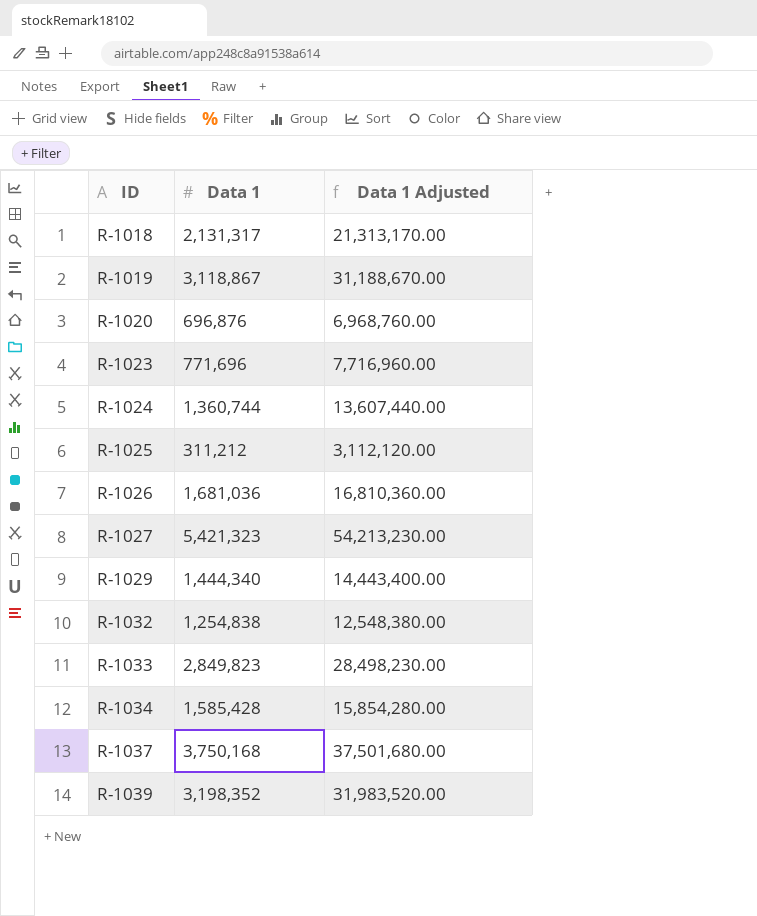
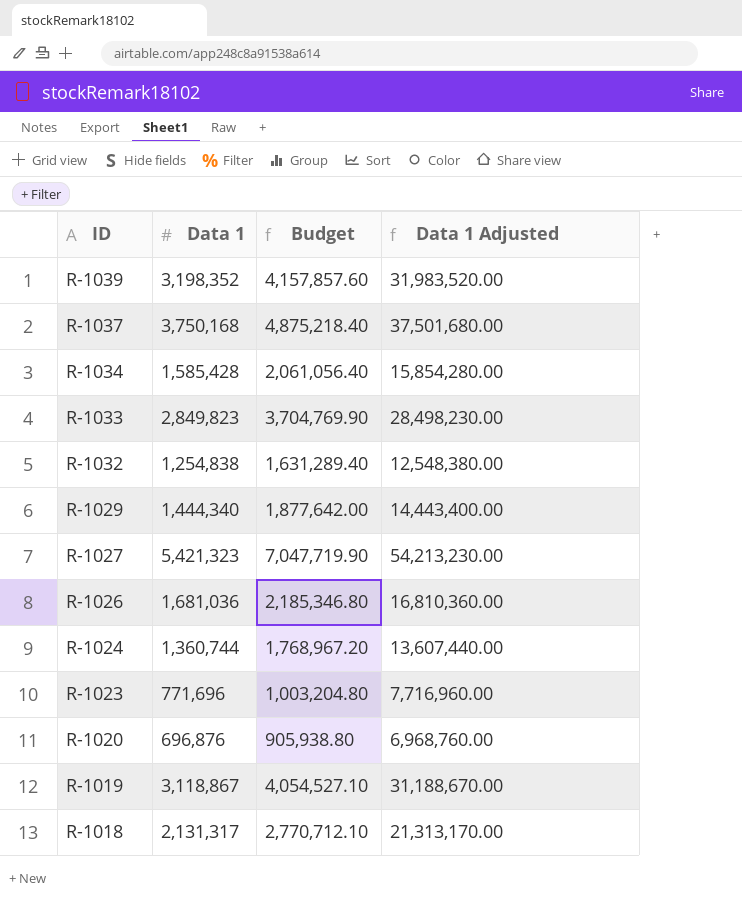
row order: ID ascending -> ID descending
column Budget | formula: none -> [Data 1] * 1.3
row R-1025: 311,212 | 3,112,120.00 -> none

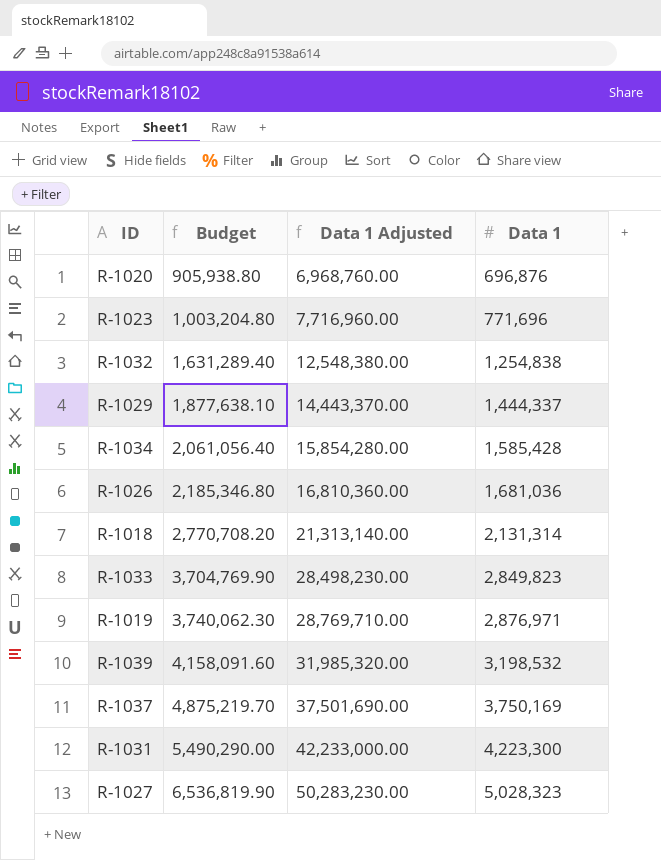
row order: ID descending -> Budget ascending
column Data 1 | position: 2 -> 4
row R-1024: 1,360,744 | 1,768,967.20 | 13,607,440.00 -> none
R-1029 | Budget: 1,877,642.00 -> 1,877,638.10
R-1029 | Data 1 Adjusted: 14,443,400.00 -> 14,443,370.00
R-1029 | Data 1: 1,444,340 -> 1,444,337
R-1018 | Budget: 2,770,712.10 -> 2,770,708.20
R-1018 | Data 1 Adjusted: 21,313,170.00 -> 21,313,140.00
R-1018 | Data 1: 2,131,317 -> 2,131,314
R-1019 | Budget: 4,054,527.10 -> 3,740,062.30
R-1019 | Data 1 Adjusted: 31,188,670.00 -> 28,769,710.00
R-1019 | Data 1: 3,118,867 -> 2,876,971
R-1039 | Budget: 4,157,857.60 -> 4,158,091.60
R-1039 | Data 1 Adjusted: 31,983,520.00 -> 31,985,320.00
R-1039 | Data 1: 3,198,352 -> 3,198,532
R-1037 | Budget: 4,875,218.40 -> 4,875,219.70
R-1037 | Data 1 Adjusted: 37,501,680.00 -> 37,501,690.00
R-1037 | Data 1: 3,750,168 -> 3,750,169
row R-1031: none -> 5,490,290.00 | 42,233,000.00 | 4,223,300
R-1027 | Budget: 7,047,719.90 -> 6,536,819.90
R-1027 | Data 1 Adjusted: 54,213,230.00 -> 50,283,230.00
R-1027 | Data 1: 5,421,323 -> 5,028,323

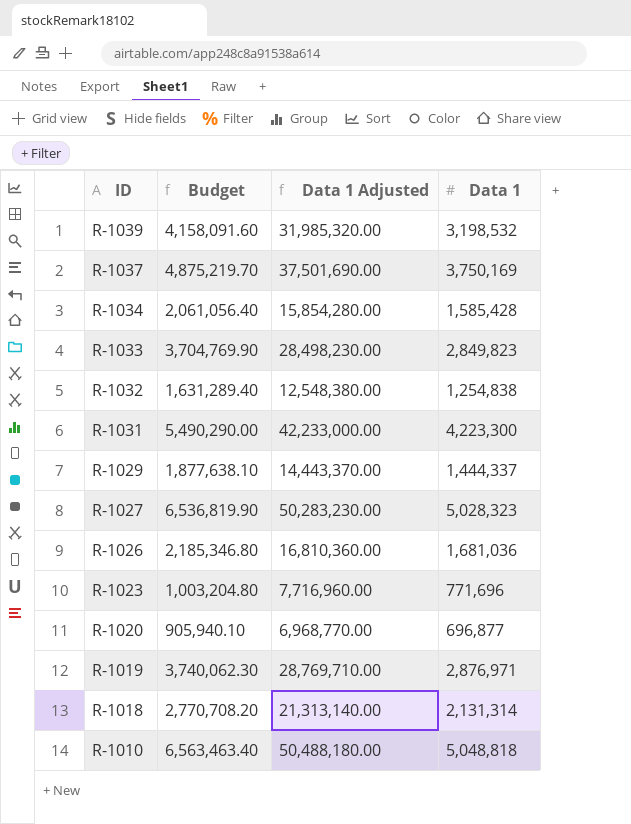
row order: Budget ascending -> ID descending
R-1020 | Budget: 905,938.80 -> 905,940.10
R-1020 | Data 1 Adjusted: 6,968,760.00 -> 6,968,770.00
R-1020 | Data 1: 696,876 -> 696,877
row R-1010: none -> 6,563,463.40 | 50,488,180.00 | 5,048,818

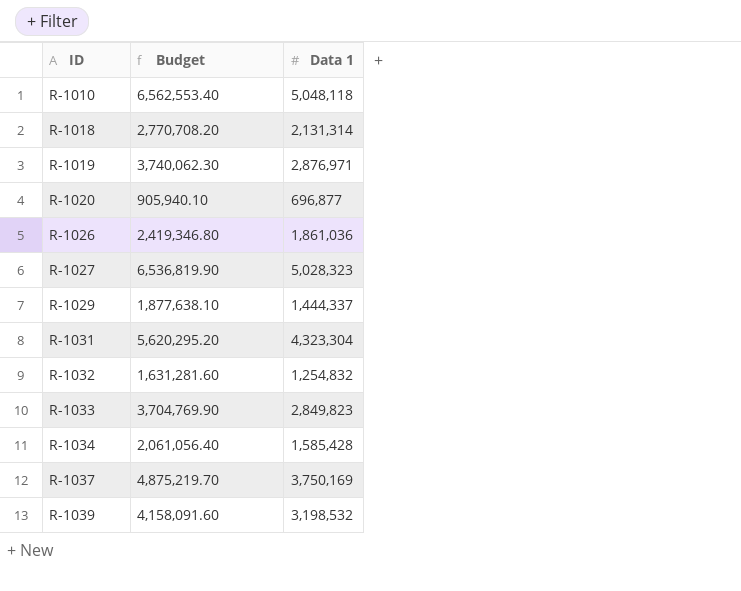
row order: ID descending -> ID ascending
column Data 1 Adjusted | formula: [Data 1] * 10 -> none
row R-1023: 1,003,204.80 | 7,716,960.00 | 771,696 -> none
R-1010 | Budget: 6,563,463.40 -> 6,562,553.40
R-1010 | Data 1: 5,048,818 -> 5,048,118
R-1026 | Budget: 2,185,346.80 -> 2,419,346.80
R-1026 | Data 1: 1,681,036 -> 1,861,036
R-1031 | Budget: 5,490,290.00 -> 5,620,295.20
R-1031 | Data 1: 4,223,300 -> 4,323,304
R-1032 | Budget: 1,631,289.40 -> 1,631,281.60
R-1032 | Data 1: 1,254,838 -> 1,254,832

